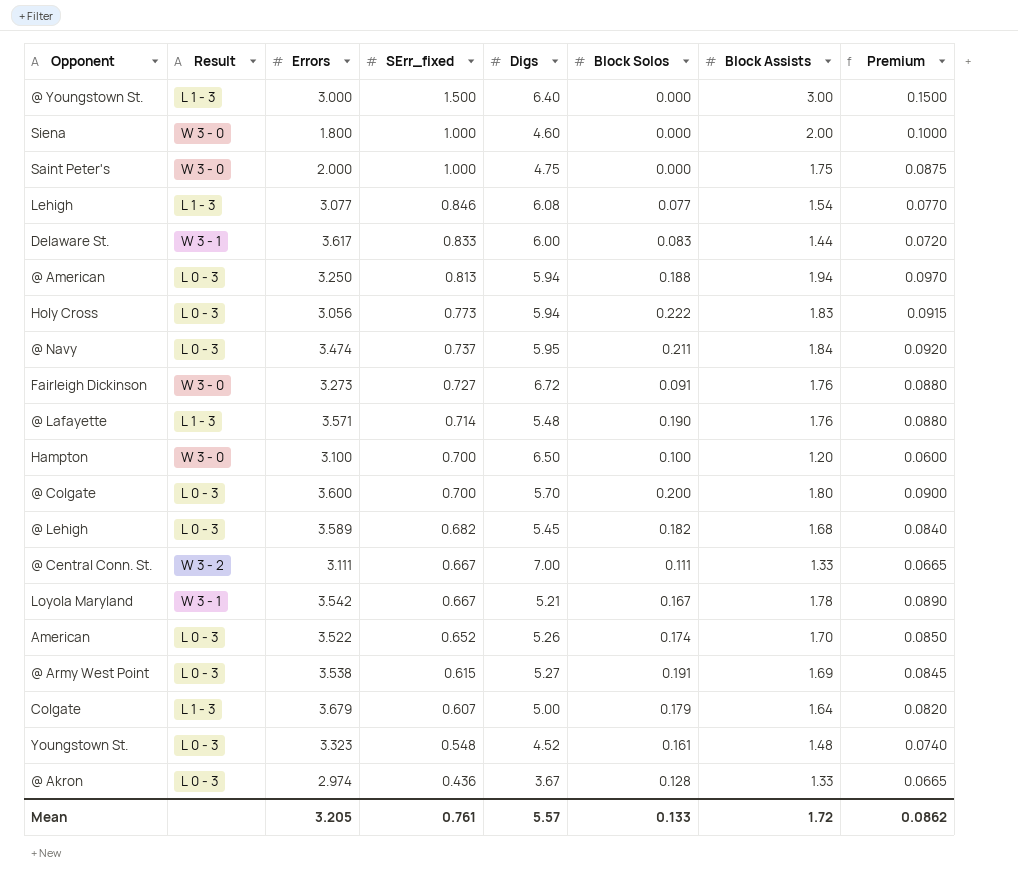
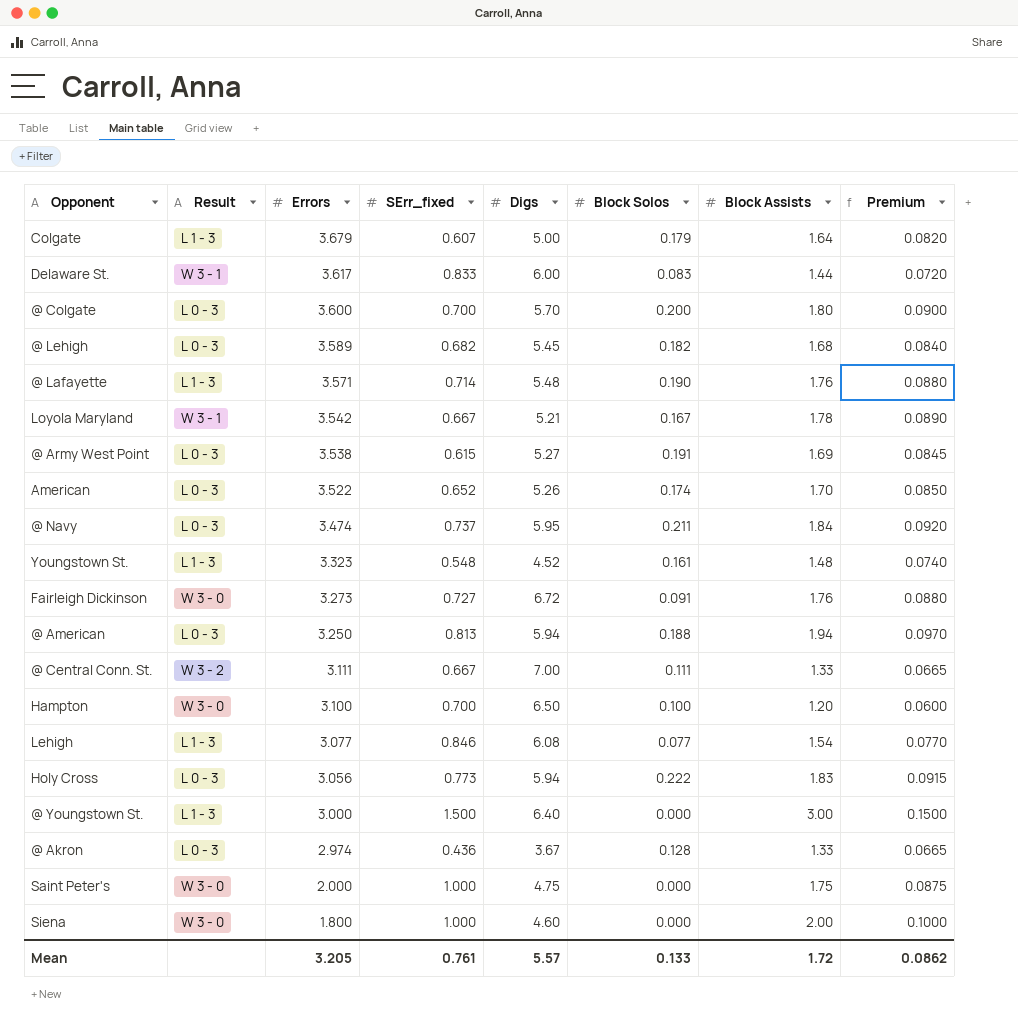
row order: SErr_fixed descending -> Errors descending
Youngstown St. | Result: L 0 - 3 -> L 1 - 3

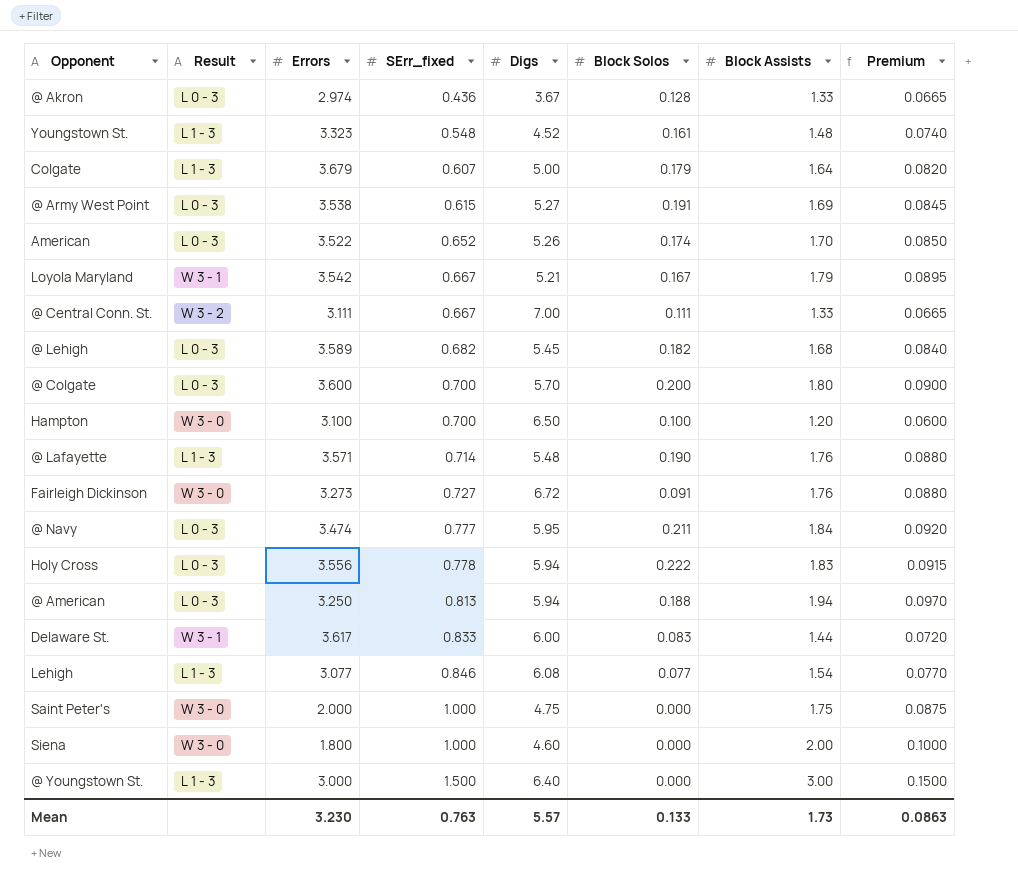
row order: Errors descending -> SErr_fixed ascending
Loyola Maryland | Block Assists: 1.78 -> 1.79
Loyola Maryland | Premium: 0.0890 -> 0.0895
@ Navy | SErr_fixed: 0.737 -> 0.777
Holy Cross | Errors: 3.056 -> 3.556
Holy Cross | SErr_fixed: 0.773 -> 0.778
Mean | Errors: 3.205 -> 3.230
Mean | SErr_fixed: 0.761 -> 0.763
Mean | Block Assists: 1.72 -> 1.73
Mean | Premium: 0.0862 -> 0.0863

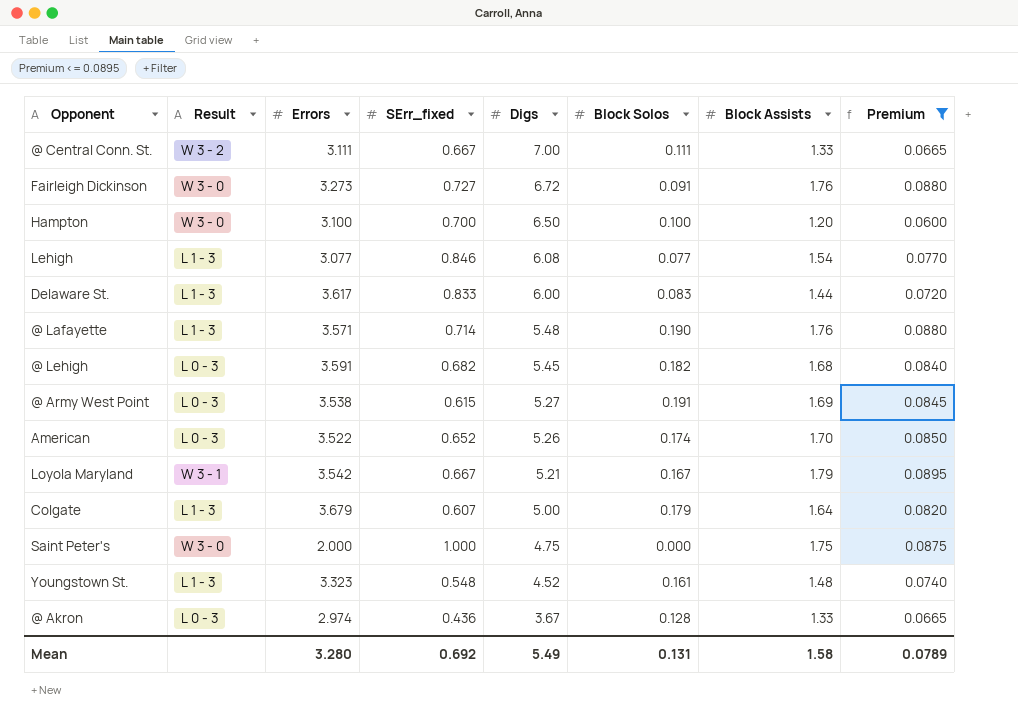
filter: none -> Premium <= 0.0895
row order: SErr_fixed ascending -> Digs descending
Delaware St. | Result: W 3 - 1 -> L 1 - 3
@ Lehigh | Errors: 3.589 -> 3.591
Mean | Errors: 3.230 -> 3.280
Mean | SErr_fixed: 0.763 -> 0.692
Mean | Digs: 5.57 -> 5.49
Mean | Block Solos: 0.133 -> 0.131
Mean | Block Assists: 1.73 -> 1.58
Mean | Premium: 0.0863 -> 0.0789

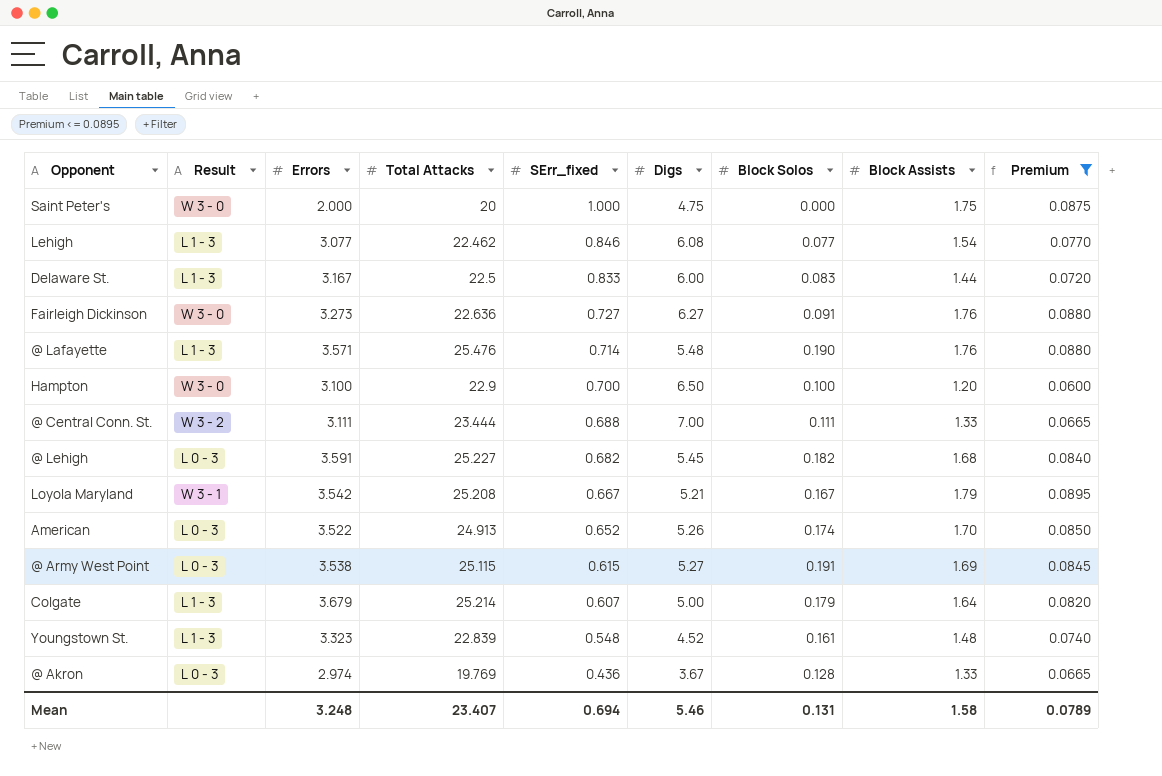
row order: Digs descending -> SErr_fixed descending
column Total Attacks | position: none -> 4
Delaware St. | Errors: 3.617 -> 3.167
Fairleigh Dickinson | Digs: 6.72 -> 6.27
@ Central Conn. St. | SErr_fixed: 0.667 -> 0.688
Mean | Errors: 3.280 -> 3.248
Mean | SErr_fixed: 0.692 -> 0.694
Mean | Digs: 5.49 -> 5.46

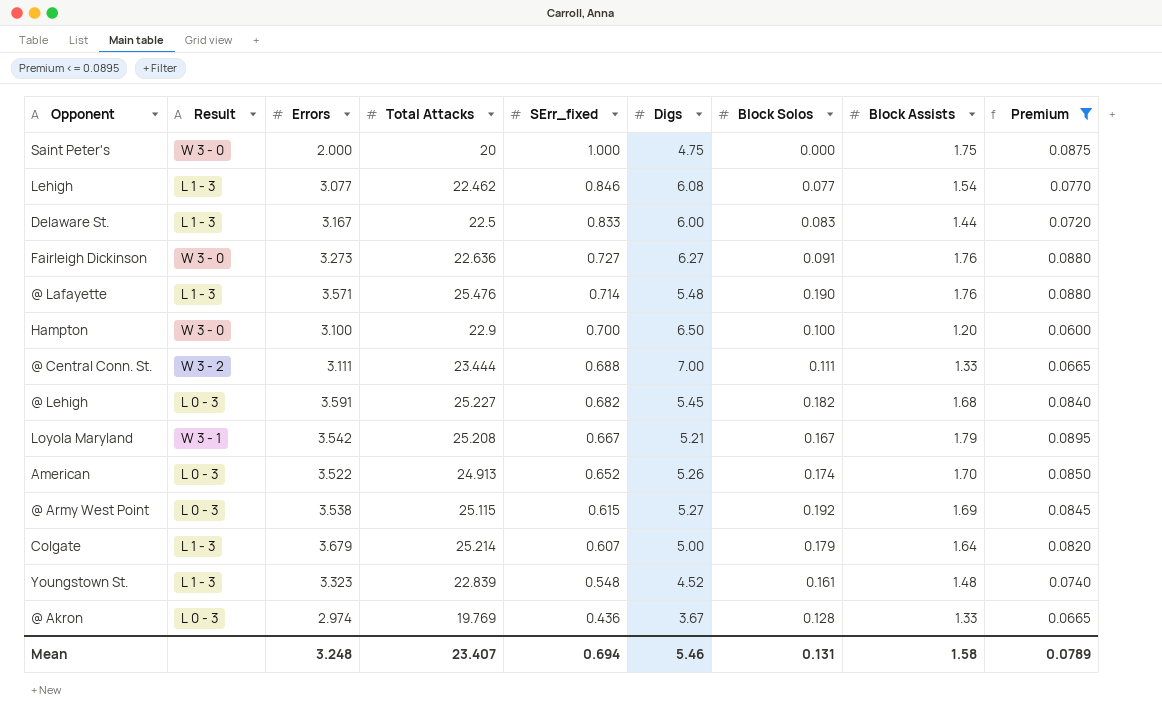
@ Army West Point | Block Solos: 0.191 -> 0.192

